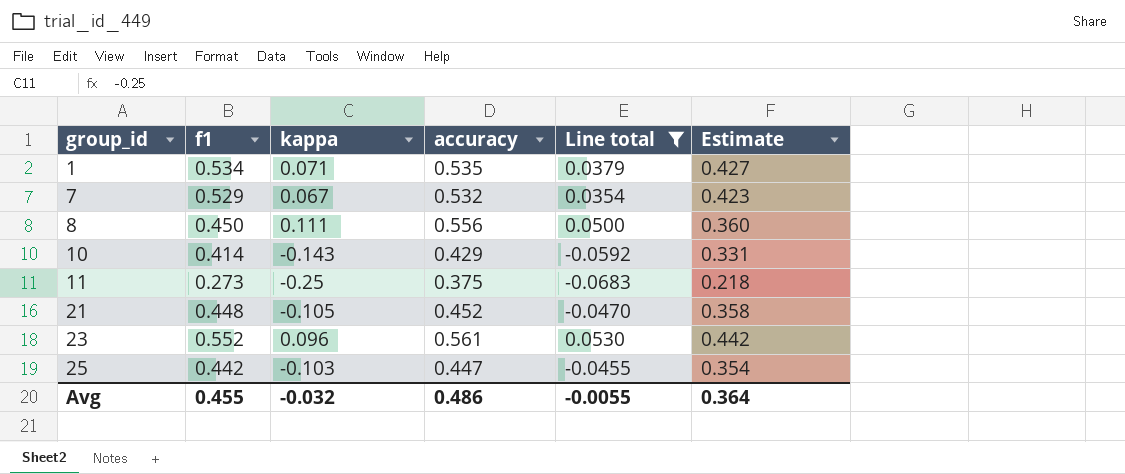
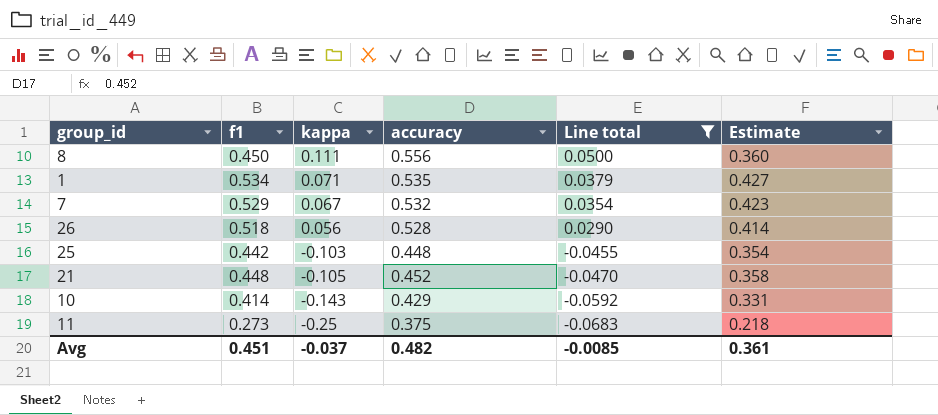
row order: group_id ascending -> kappa descending
row 23: 0.552 | 0.096 | 0.561 | 0.0530 | 0.442 -> none
row 26: none -> 0.518 | 0.056 | 0.528 | 0.0290 | 0.414
25 | accuracy: 0.447 -> 0.448
Avg | f1: 0.455 -> 0.451
Avg | kappa: -0.032 -> -0.037
Avg | accuracy: 0.486 -> 0.482
Avg | Line total: -0.0055 -> -0.0085
Avg | Estimate: 0.364 -> 0.361

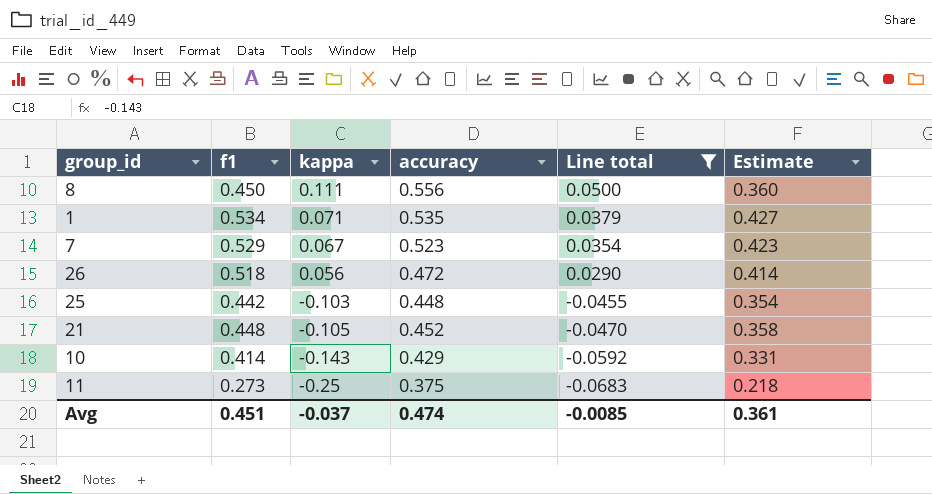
7 | accuracy: 0.532 -> 0.523
26 | accuracy: 0.528 -> 0.472
Avg | accuracy: 0.482 -> 0.474

